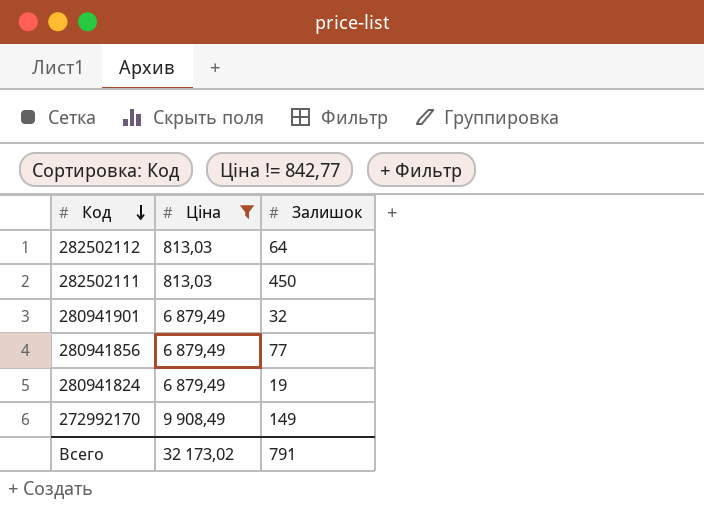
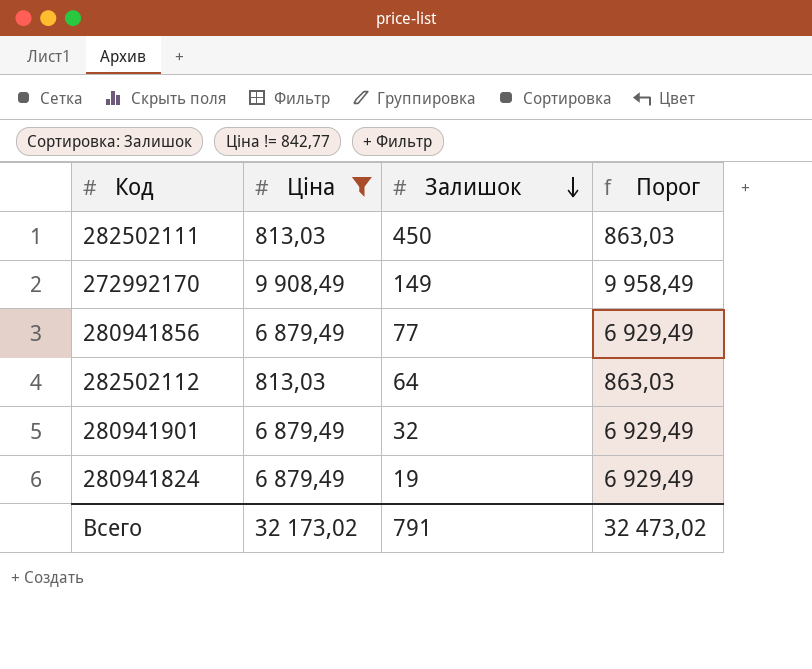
row order: Код descending -> Залишок descending
column Порог | formula: none -> [Ціна] + 50

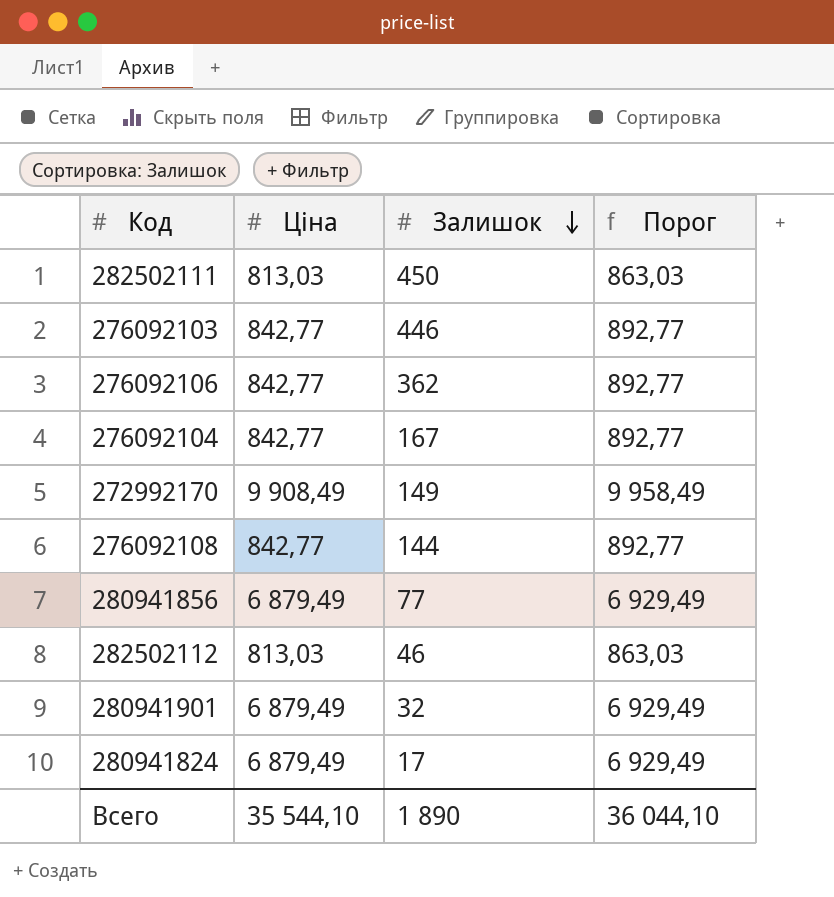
filter: Ціна != 842,77 -> none
282502112 | Залишок: 64 -> 46
280941824 | Залишок: 19 -> 17
Всего | Ціна: 32 173,02 -> 35 544,10
Всего | Залишок: 791 -> 1 890
Всего | Порог: 32 473,02 -> 36 044,10

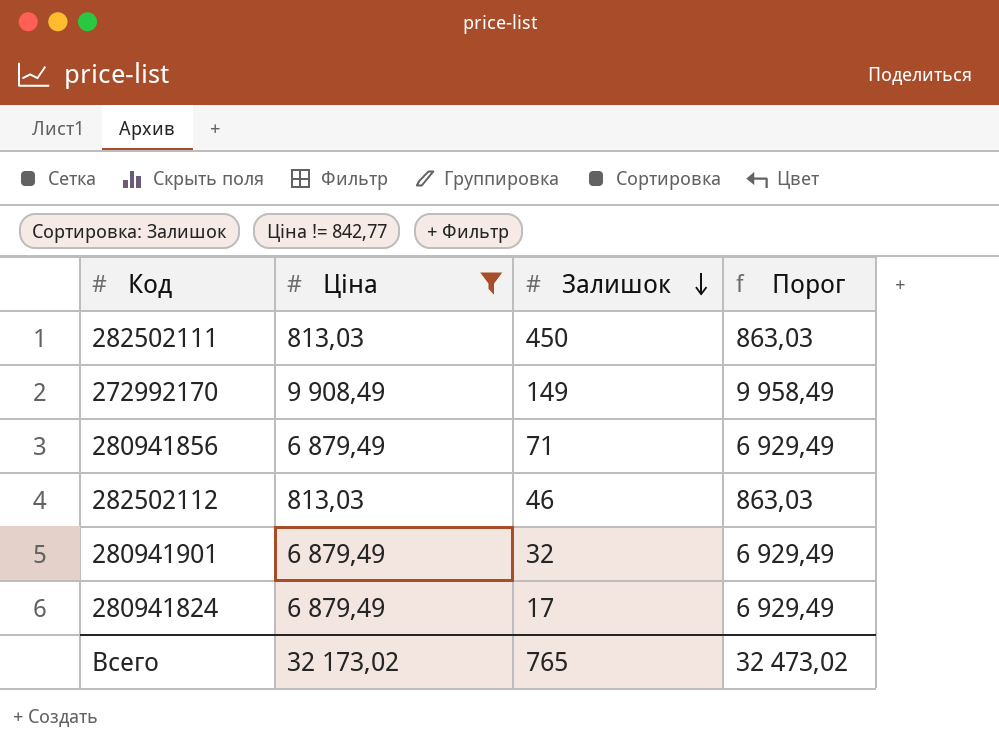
filter: none -> Ціна != 842,77
280941856 | Залишок: 77 -> 71
Всего | Ціна: 35 544,10 -> 32 173,02
Всего | Залишок: 1 890 -> 765
Всего | Порог: 36 044,10 -> 32 473,02

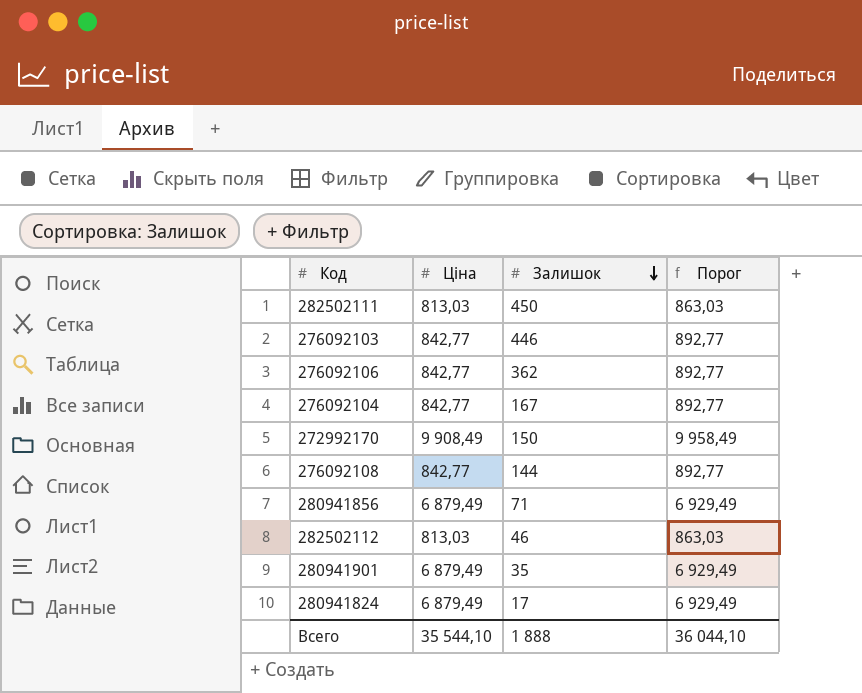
filter: Ціна != 842,77 -> none
272992170 | Залишок: 149 -> 150
280941901 | Залишок: 32 -> 35
Всего | Ціна: 32 173,02 -> 35 544,10
Всего | Залишок: 765 -> 1 888
Всего | Порог: 32 473,02 -> 36 044,10

